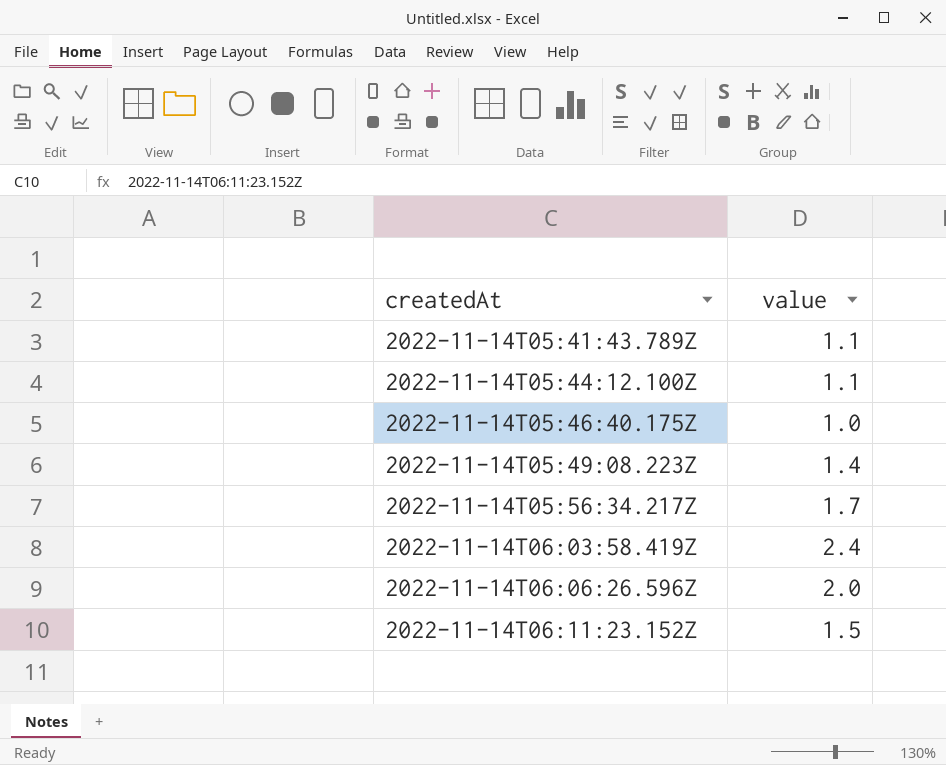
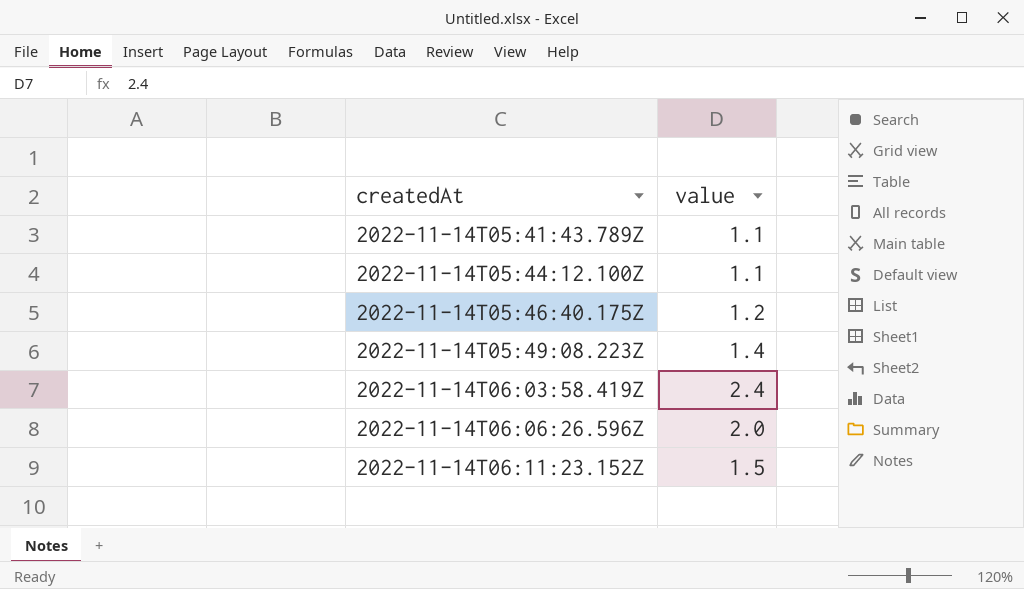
row 2022-11-14T05:56:34.217Z: 1.7 -> none
2022-11-14T05:46:40.175Z | value: 1.0 -> 1.2

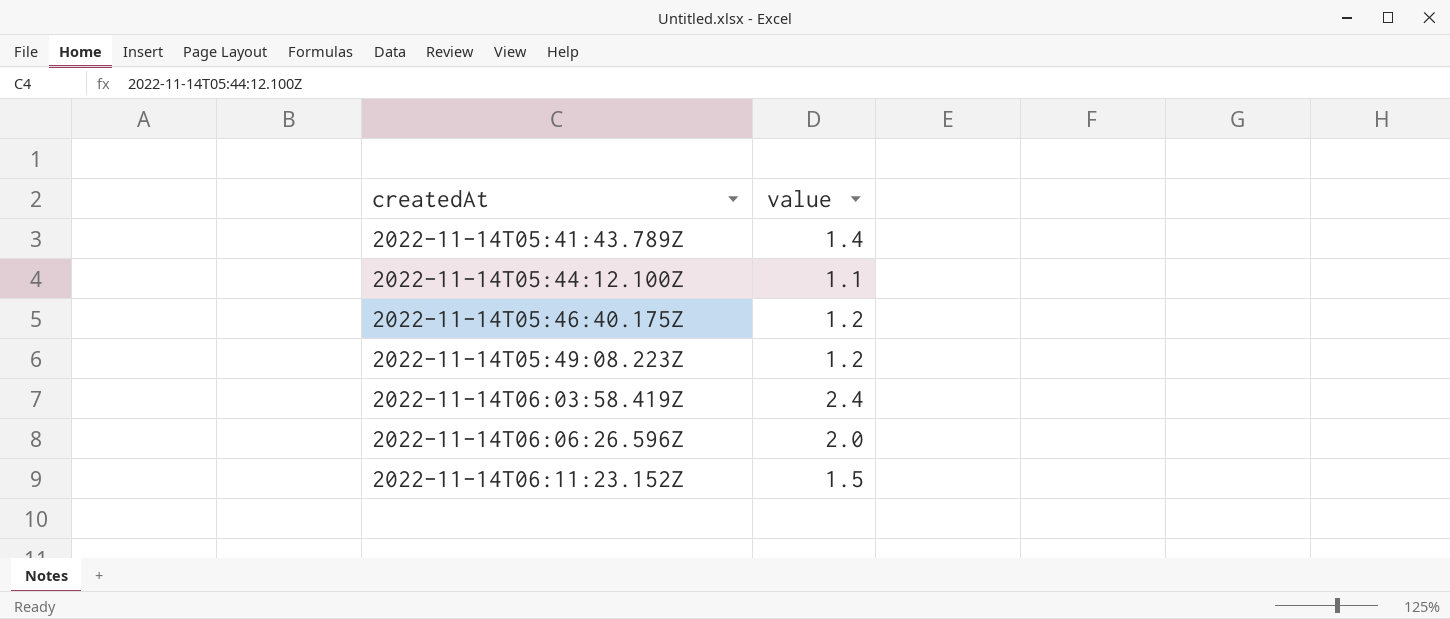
2022-11-14T05:41:43.789Z | value: 1.1 -> 1.4
2022-11-14T05:49:08.223Z | value: 1.4 -> 1.2

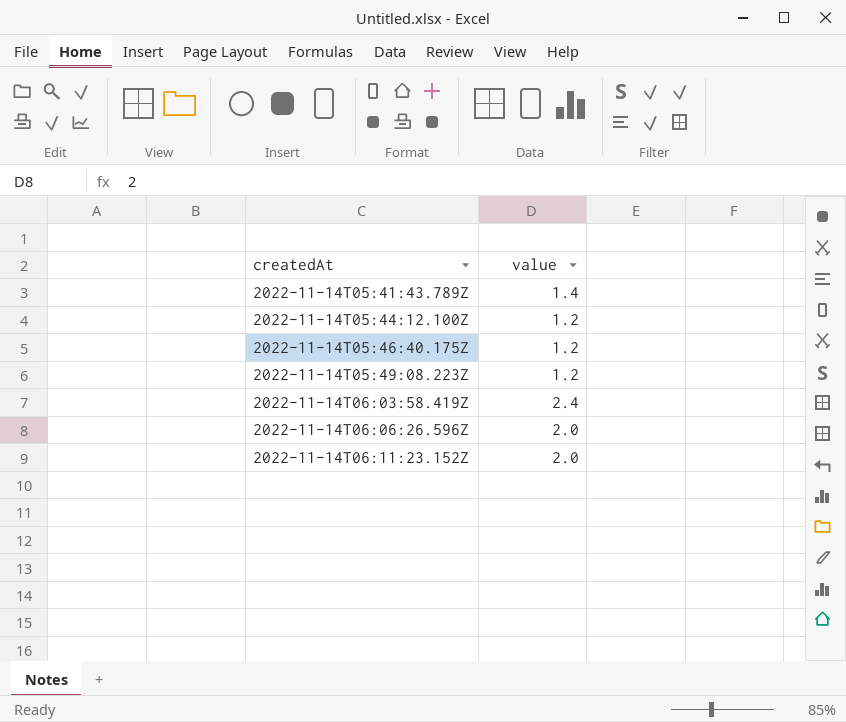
2022-11-14T05:44:12.100Z | value: 1.1 -> 1.2
2022-11-14T06:11:23.152Z | value: 1.5 -> 2.0

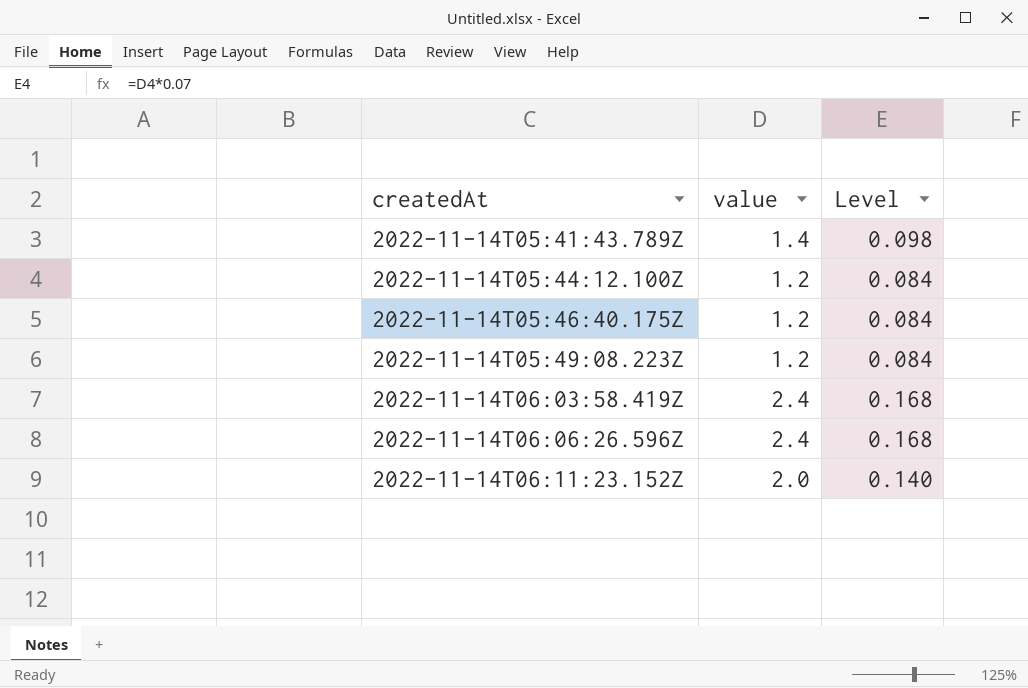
column Level | formula: none -> [value] * 0.07
2022-11-14T06:06:26.596Z | value: 2.0 -> 2.4

